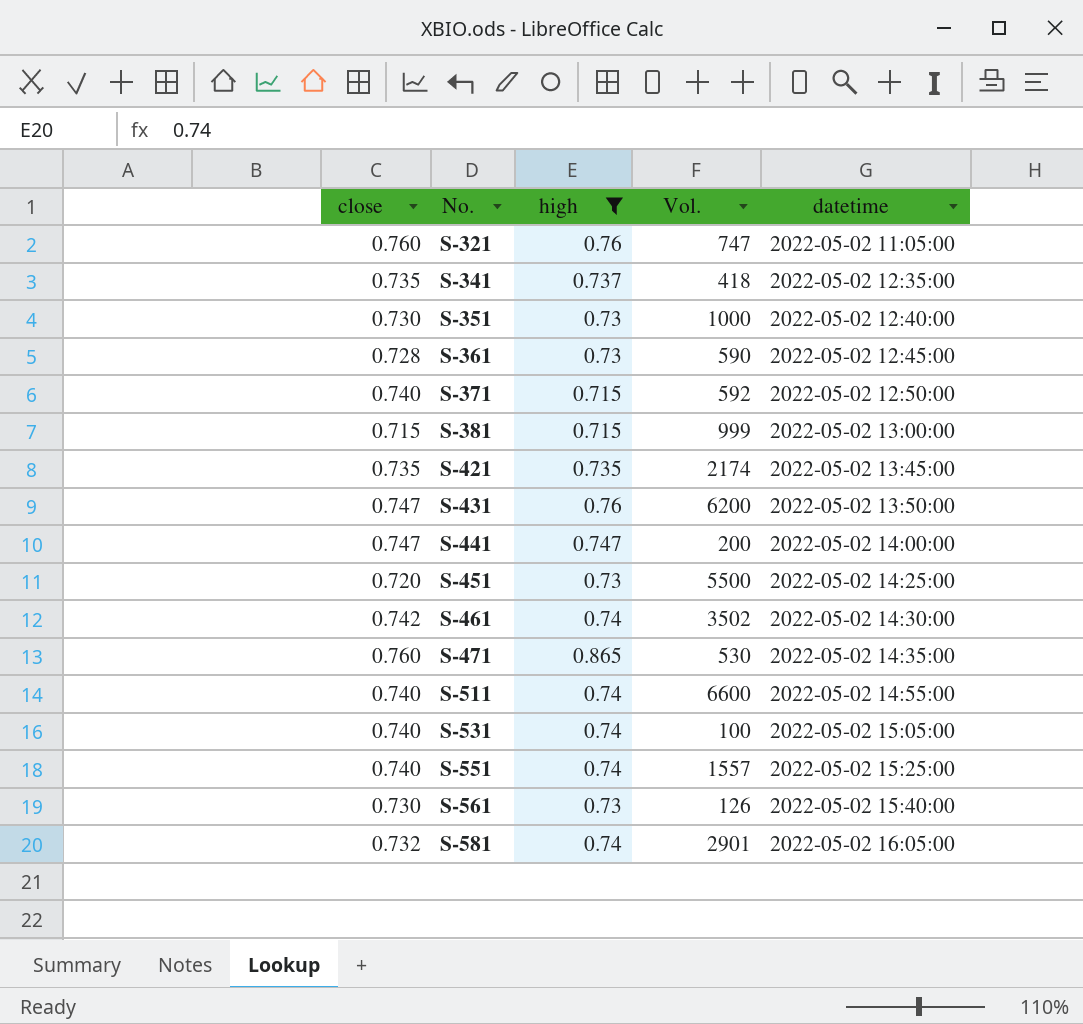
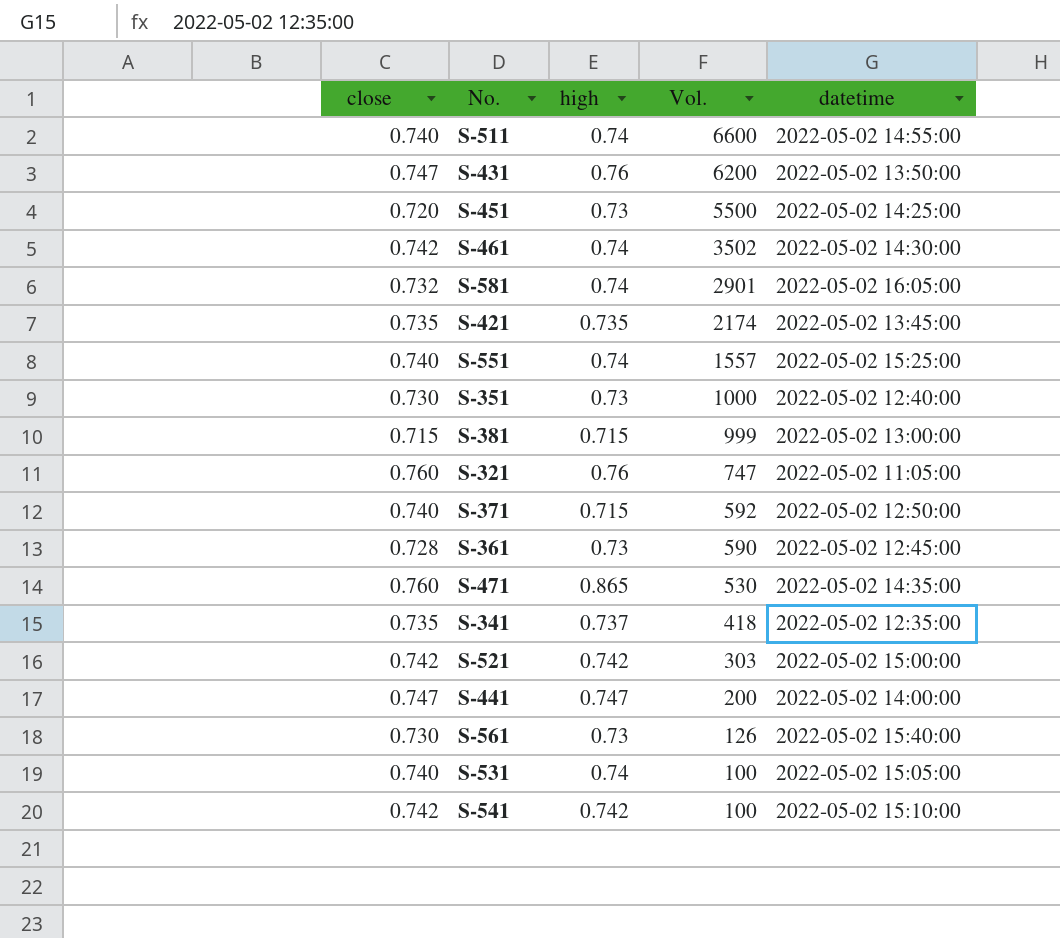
filter: high != 0.742 -> none
row order: No. ascending -> Vol. descending

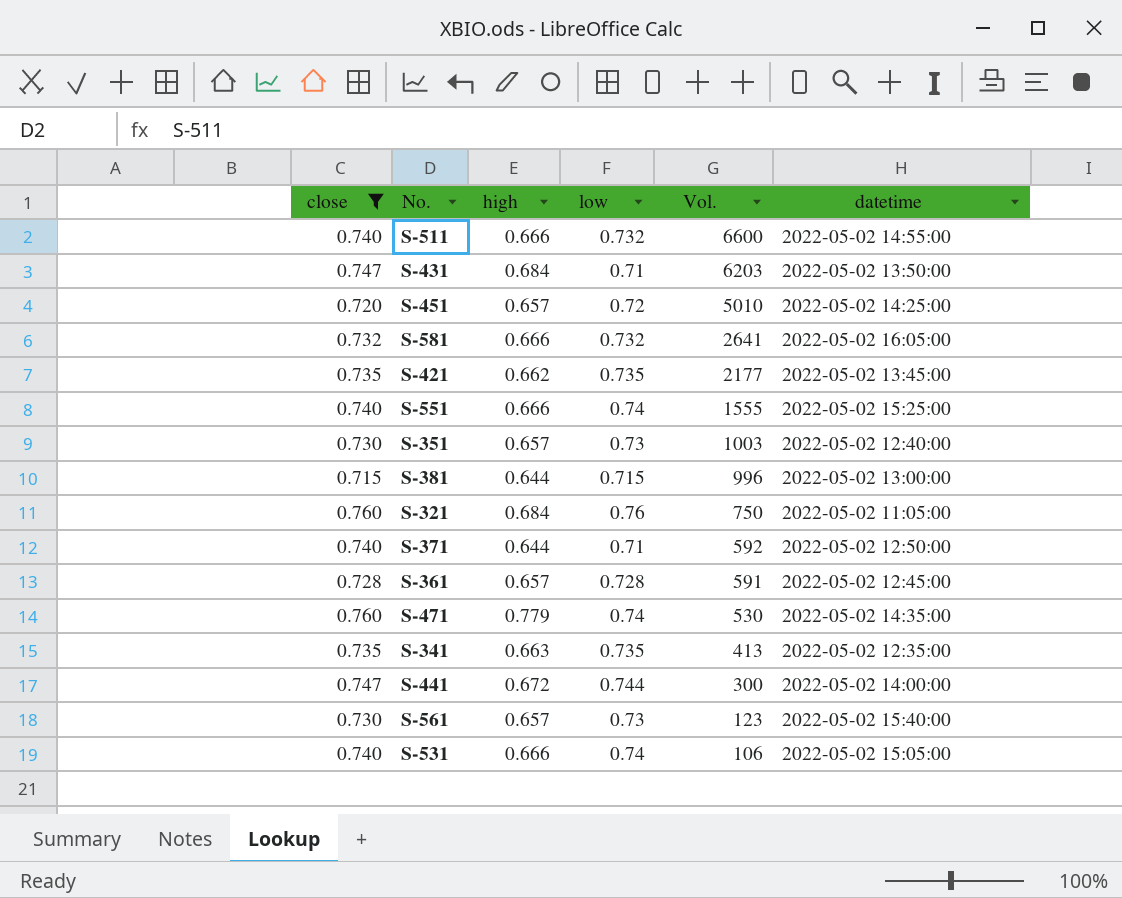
filter: none -> close != 0.742
column low | position: none -> 4
S-511 | high: 0.74 -> 0.666
S-431 | high: 0.76 -> 0.684
S-431 | Vol.: 6200 -> 6203
S-451 | high: 0.73 -> 0.657
S-451 | Vol.: 5500 -> 5010
S-581 | high: 0.74 -> 0.666
S-581 | Vol.: 2901 -> 2641
S-421 | high: 0.735 -> 0.662
S-421 | Vol.: 2174 -> 2177
S-551 | high: 0.74 -> 0.666
S-551 | Vol.: 1557 -> 1555
S-351 | high: 0.73 -> 0.657
S-351 | Vol.: 1000 -> 1003
S-381 | high: 0.715 -> 0.644
S-381 | Vol.: 999 -> 996
S-321 | high: 0.76 -> 0.684
S-321 | Vol.: 747 -> 750
S-371 | high: 0.715 -> 0.644
S-361 | high: 0.73 -> 0.657
S-361 | Vol.: 590 -> 591
S-471 | high: 0.865 -> 0.779
S-341 | high: 0.737 -> 0.663
S-341 | Vol.: 418 -> 413
S-441 | high: 0.747 -> 0.672
S-441 | Vol.: 200 -> 300
S-561 | high: 0.73 -> 0.657
S-561 | Vol.: 126 -> 123
S-531 | high: 0.74 -> 0.666
S-531 | Vol.: 100 -> 106

